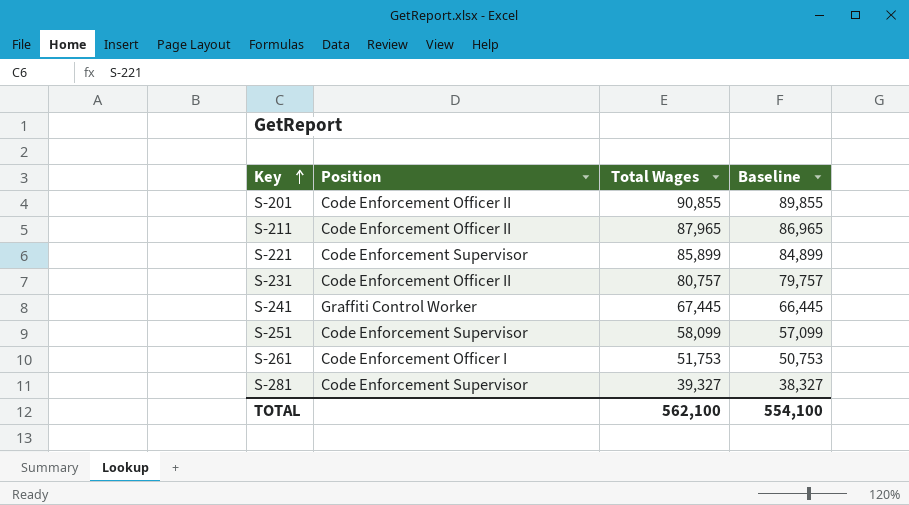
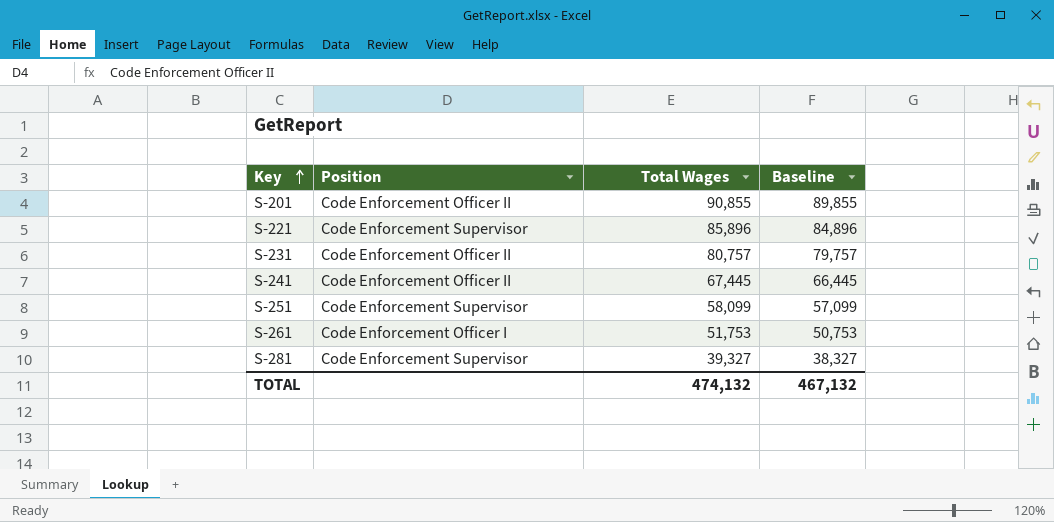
row S-211: Code Enforcement Officer II | 87,965 | 86,965 -> none
S-221 | Total Wages: 85,899 -> 85,896
S-221 | Baseline: 84,899 -> 84,896
S-241 | Position: Graffiti Control Worker -> Code Enforcement Officer II
TOTAL | Total Wages: 562,100 -> 474,132
TOTAL | Baseline: 554,100 -> 467,132

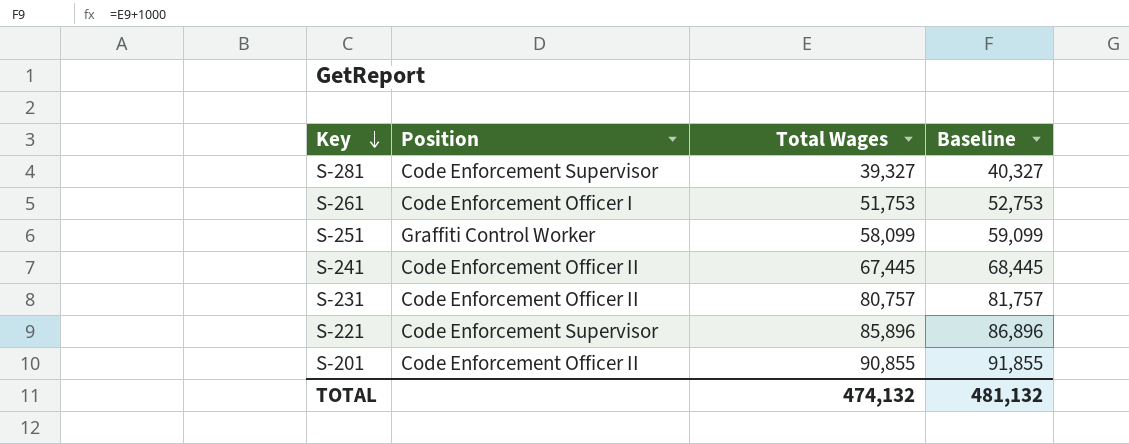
row order: Key ascending -> Key descending
column Baseline | formula: [Total Wages] - 1000 -> [Total Wages] + 1000
S-251 | Position: Code Enforcement Supervisor -> Graffiti Control Worker
TOTAL | Baseline: 467,132 -> 481,132

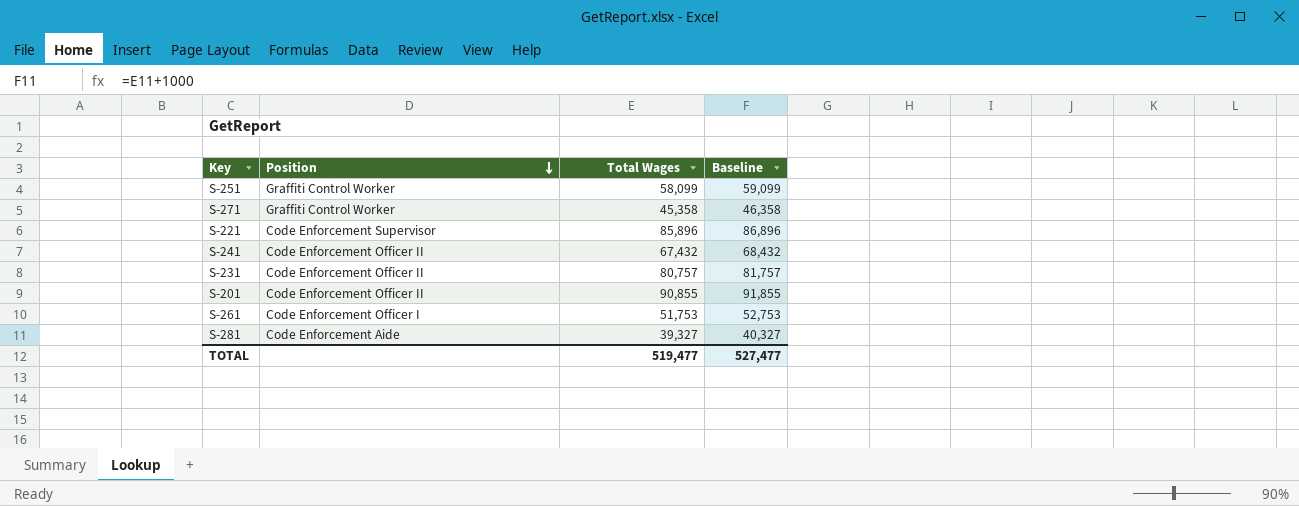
row order: Key descending -> Position descending
row S-271: none -> Graffiti Control Worker | 45,358 | 46,358
S-241 | Total Wages: 67,445 -> 67,432
S-241 | Baseline: 68,445 -> 68,432
S-281 | Position: Code Enforcement Supervisor -> Code Enforcement Aide
TOTAL | Total Wages: 474,132 -> 519,477
TOTAL | Baseline: 481,132 -> 527,477

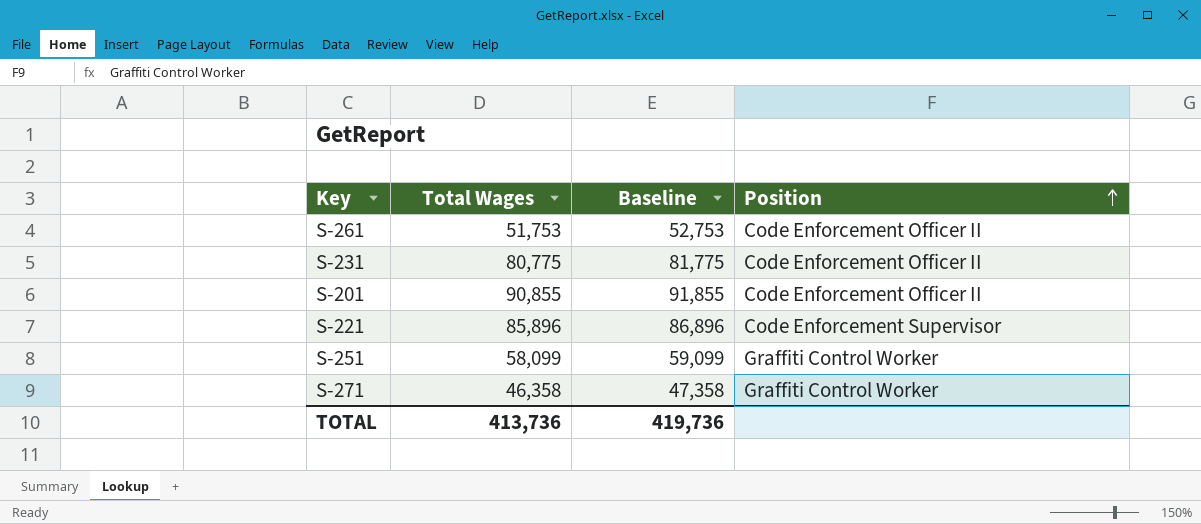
row order: Position descending -> Position ascending
column Position | position: 2 -> 4
row S-241: Code Enforcement Officer II | 67,432 | 68,432 -> none
row S-281: Code Enforcement Aide | 39,327 | 40,327 -> none
S-261 | Position: Code Enforcement Officer I -> Code Enforcement Officer II
S-231 | Total Wages: 80,757 -> 80,775
S-231 | Baseline: 81,757 -> 81,775
S-271 | Total Wages: 45,358 -> 46,358
S-271 | Baseline: 46,358 -> 47,358
TOTAL | Total Wages: 519,477 -> 413,736
TOTAL | Baseline: 527,477 -> 419,736

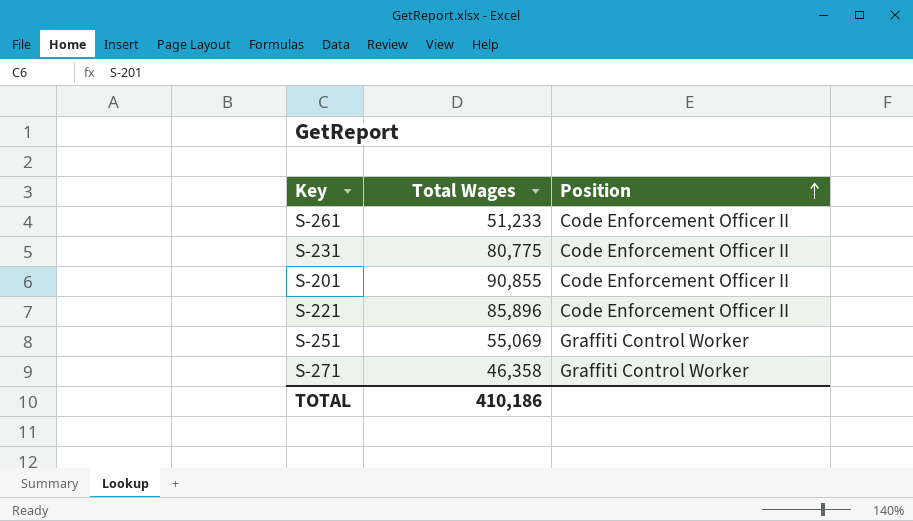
column Baseline | formula: [Total Wages] + 1000 -> none
S-261 | Total Wages: 51,753 -> 51,233
S-221 | Position: Code Enforcement Supervisor -> Code Enforcement Officer II
S-251 | Total Wages: 58,099 -> 55,069
TOTAL | Total Wages: 413,736 -> 410,186

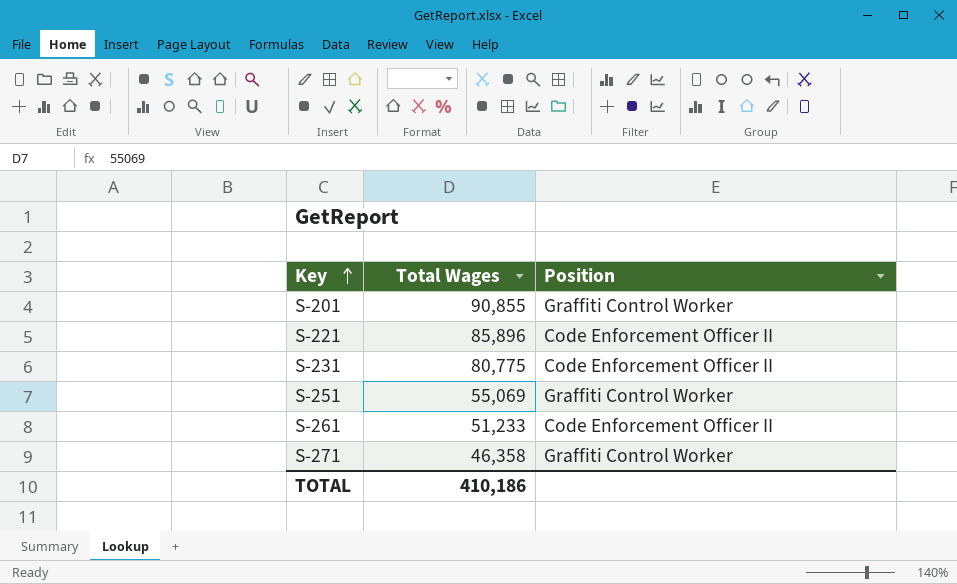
row order: Position ascending -> Key ascending
S-201 | Position: Code Enforcement Officer II -> Graffiti Control Worker

